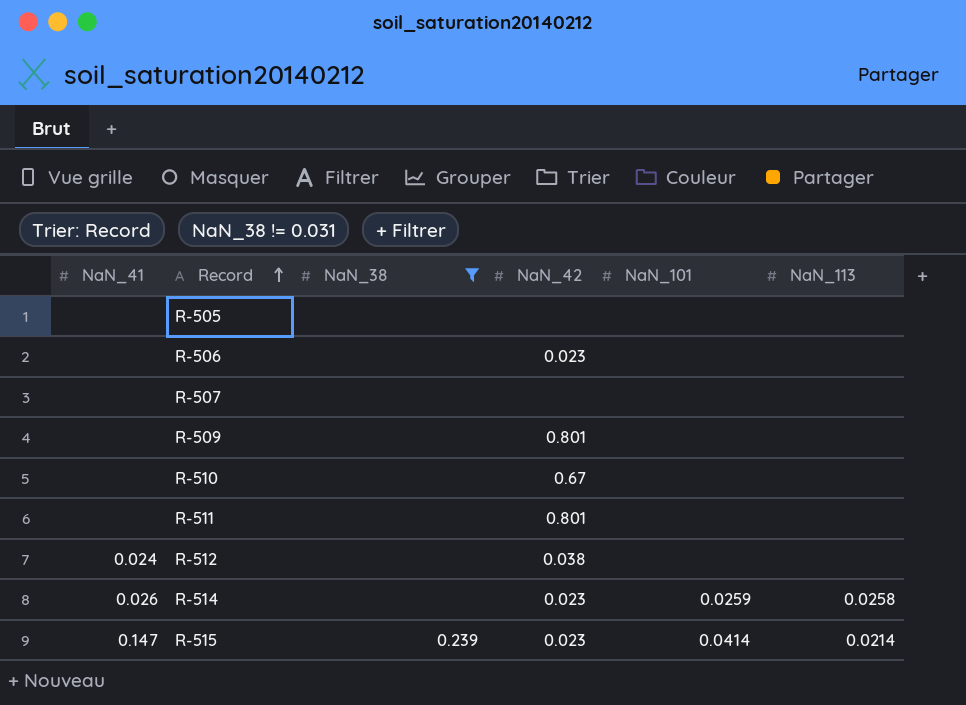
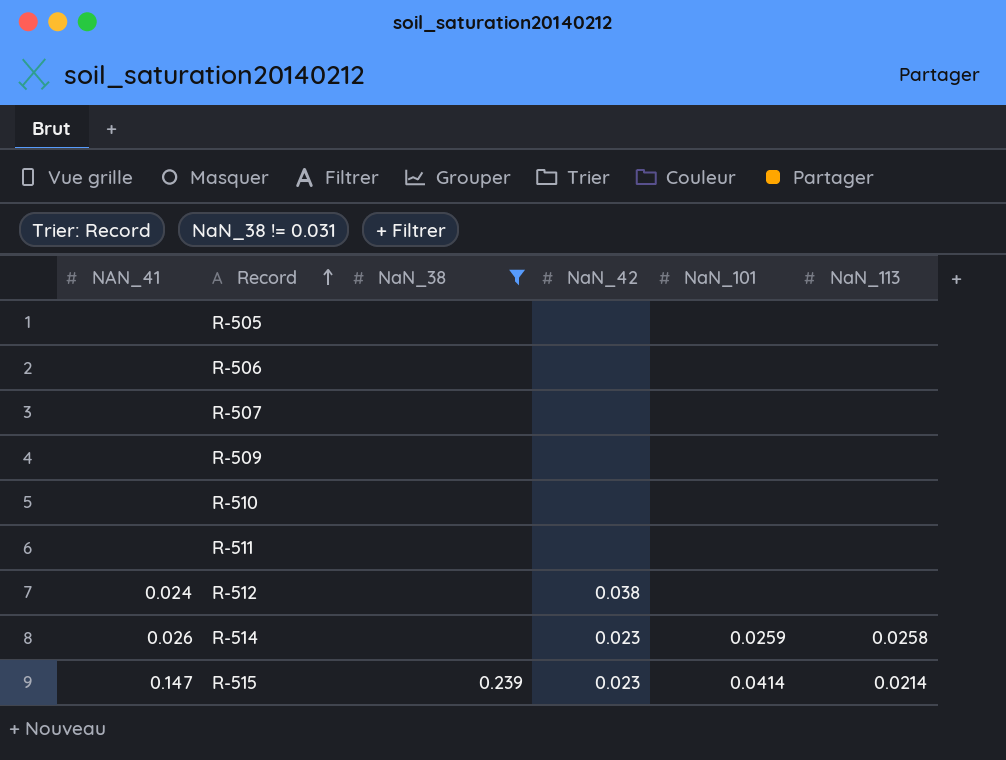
column name: NaN_41 -> NAN_41
R-506 | NaN_42: 0.023 -> none
R-509 | NaN_42: 0.801 -> none
R-510 | NaN_42: 0.67 -> none
R-511 | NaN_42: 0.801 -> none

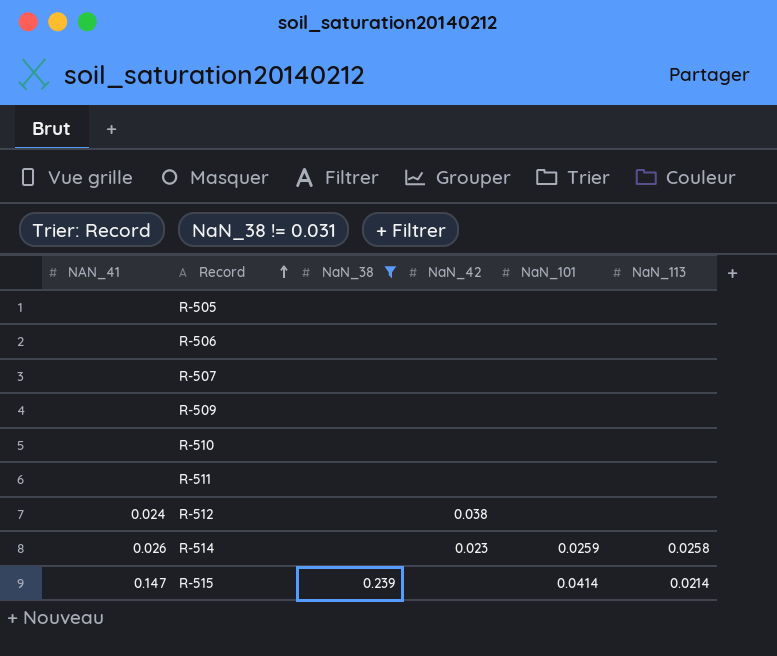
R-515 | NaN_42: 0.023 -> none

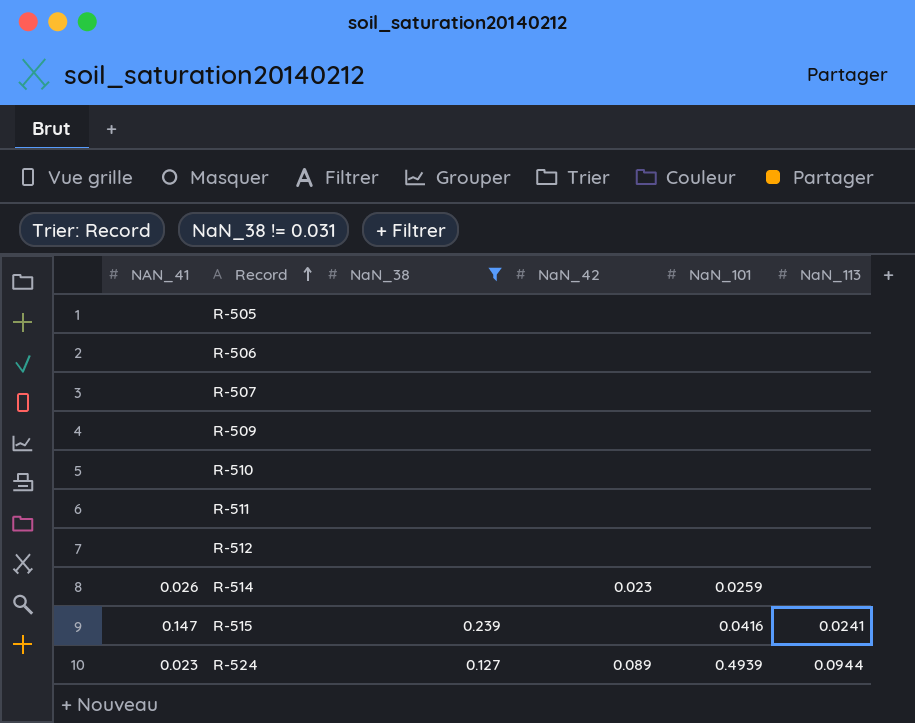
R-512 | NAN_41: 0.024 -> none
R-512 | NaN_42: 0.038 -> none
R-514 | NaN_113: 0.0258 -> none
R-515 | NaN_101: 0.0414 -> 0.0416
R-515 | NaN_113: 0.0214 -> 0.0241
row R-524: none -> 0.023 | 0.127 | 0.089 | 0.4939 | 0.0944

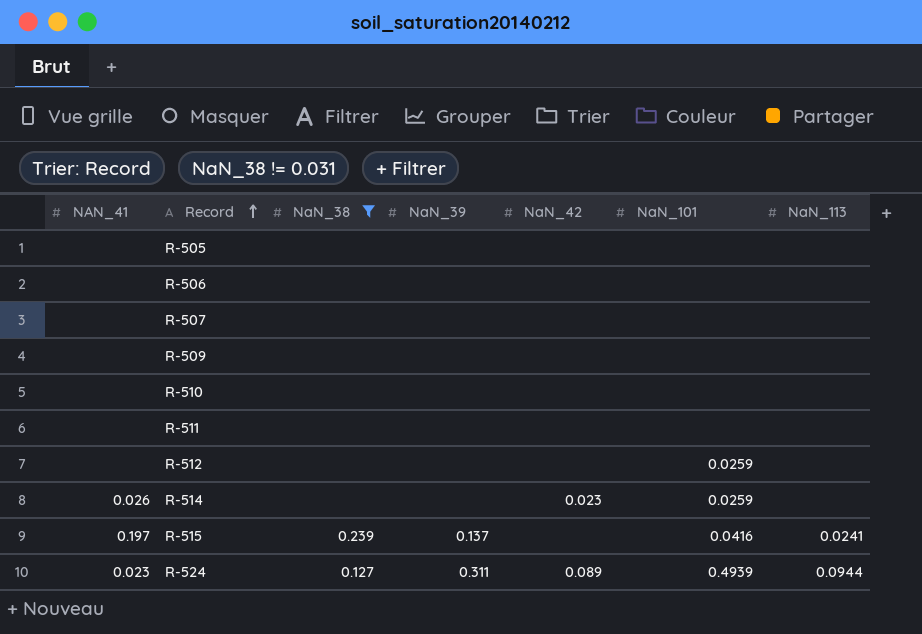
column NaN_39 | position: none -> 4
R-512 | NaN_101: none -> 0.0259
R-515 | NAN_41: 0.147 -> 0.197

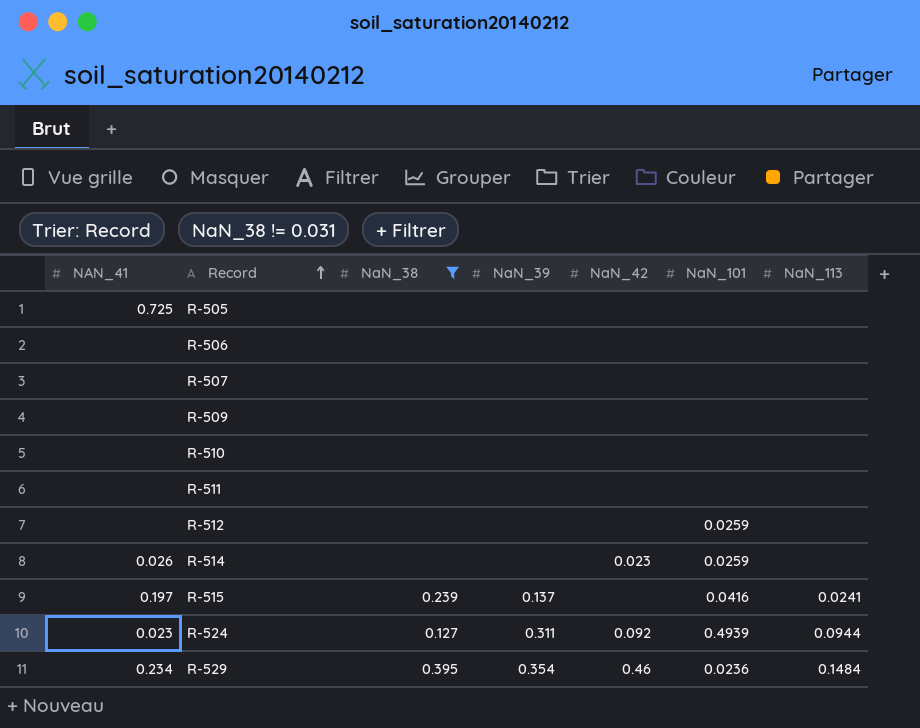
R-505 | NAN_41: none -> 0.725
R-524 | NaN_42: 0.089 -> 0.092
row R-529: none -> 0.234 | 0.395 | 0.354 | 0.46 | 0.0236 | 0.1484

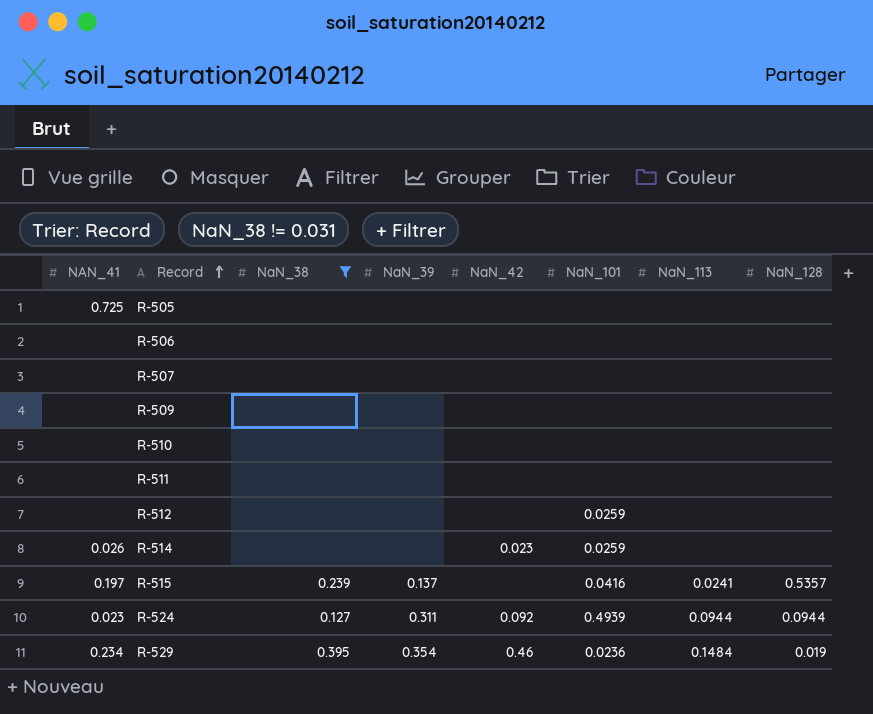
column NaN_128 | position: none -> 8

